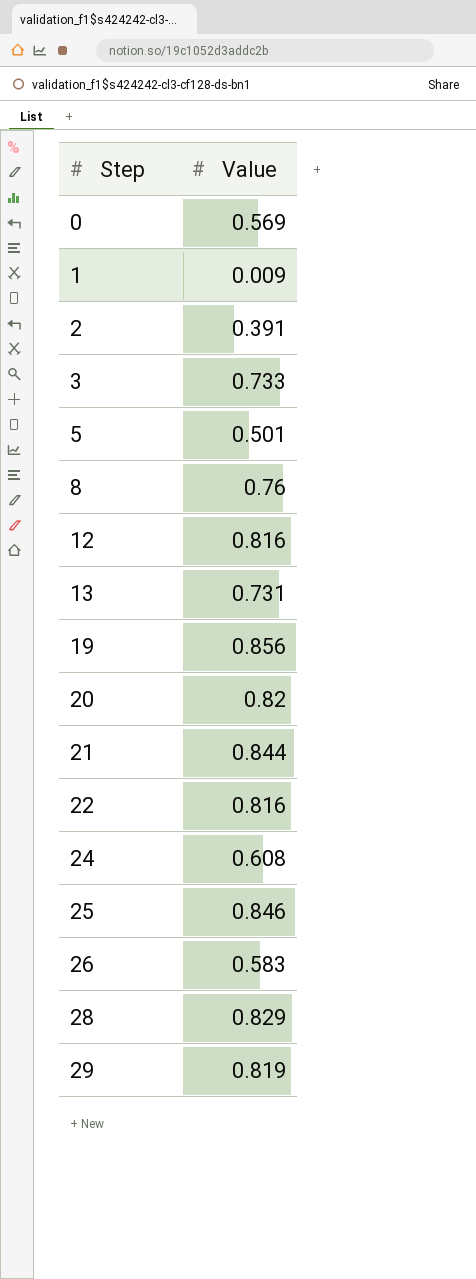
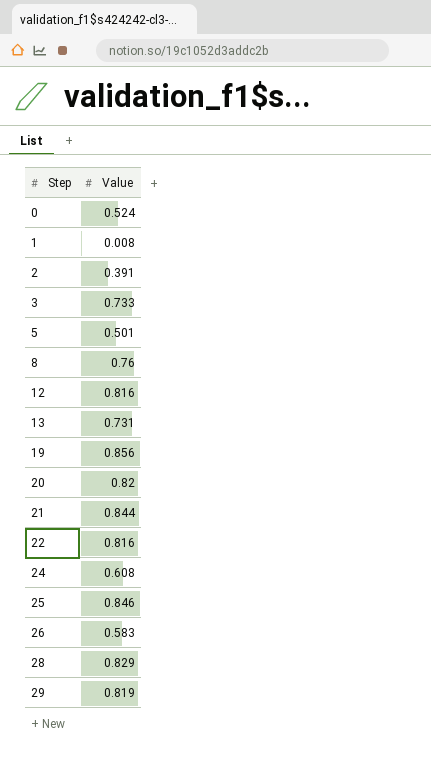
0 | Value: 0.569 -> 0.524
1 | Value: 0.009 -> 0.008

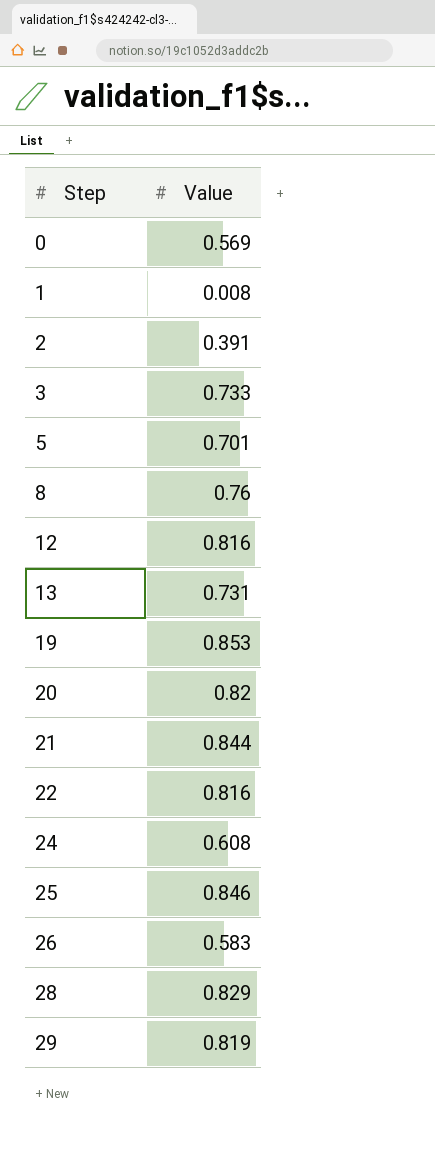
0 | Value: 0.524 -> 0.569
5 | Value: 0.501 -> 0.701
19 | Value: 0.856 -> 0.853

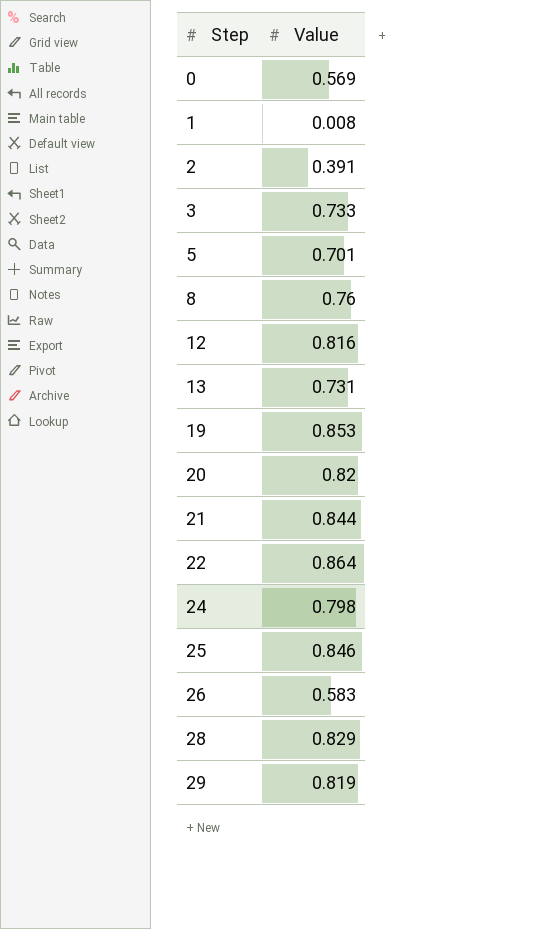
22 | Value: 0.816 -> 0.864
24 | Value: 0.608 -> 0.798

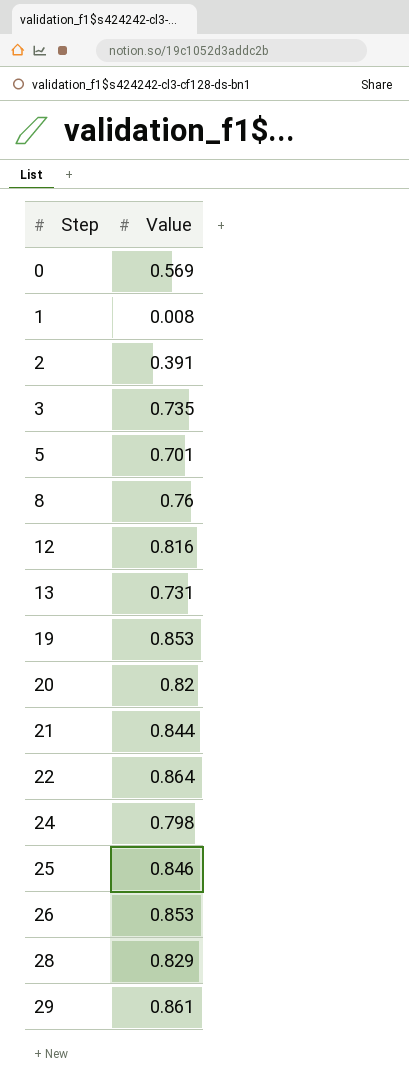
3 | Value: 0.733 -> 0.735
26 | Value: 0.583 -> 0.853
29 | Value: 0.819 -> 0.861

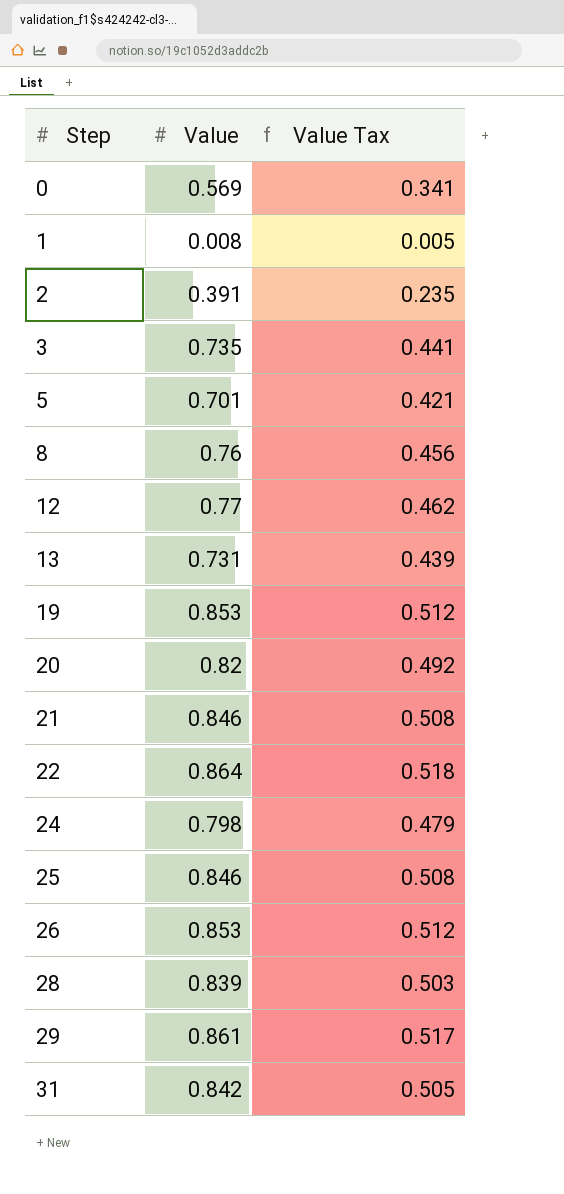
column Value Tax | formula: none -> [Value] * 0.6
12 | Value: 0.816 -> 0.77
21 | Value: 0.844 -> 0.846
28 | Value: 0.829 -> 0.839
row 31: none -> 0.842 | 0.505

